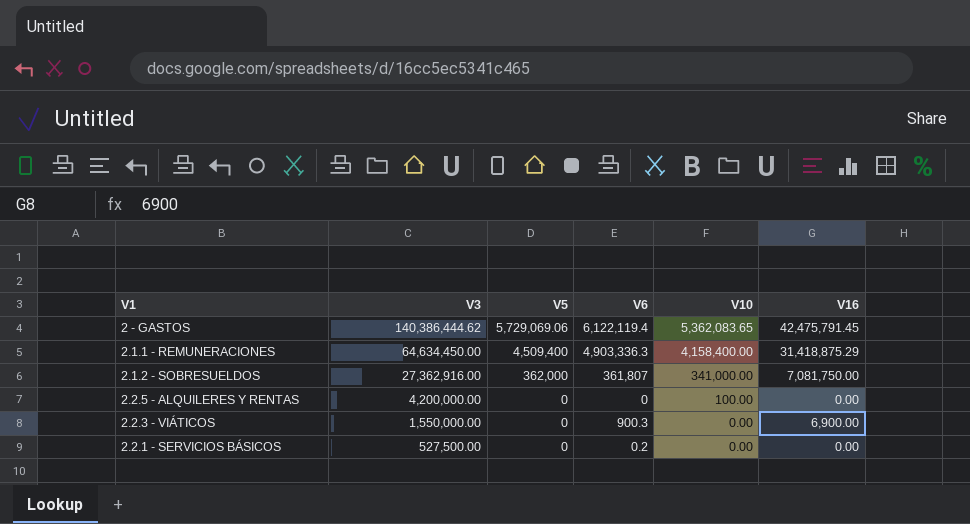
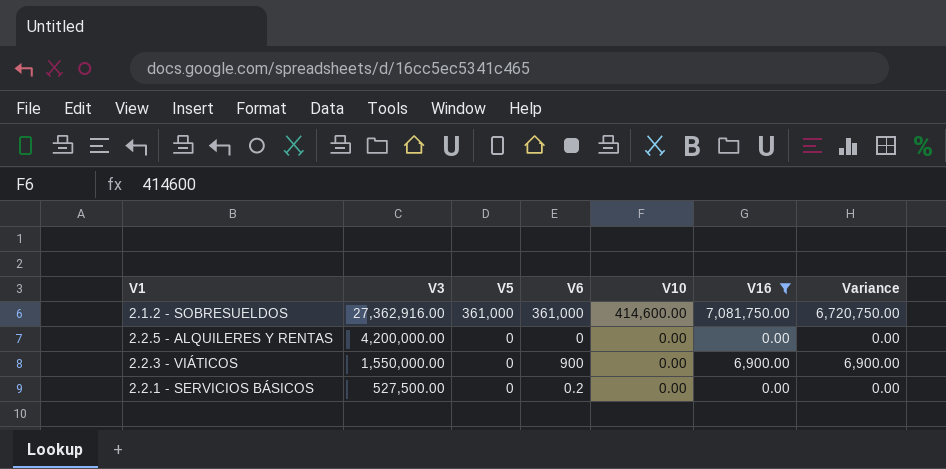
filter: none -> V16 <= 7,081,750.00
column Variance | formula: none -> [V16] - [V5]
2.1.2 - SOBRESUELDOS | V5: 362,000 -> 361,000
2.1.2 - SOBRESUELDOS | V6: 361,807 -> 361,000
2.1.2 - SOBRESUELDOS | V10: 341,000.00 -> 414,600.00
2.2.5 - ALQUILERES Y RENTAS | V10: 100.00 -> 0.00
2.2.3 - VIÁTICOS | V6: 900.3 -> 900

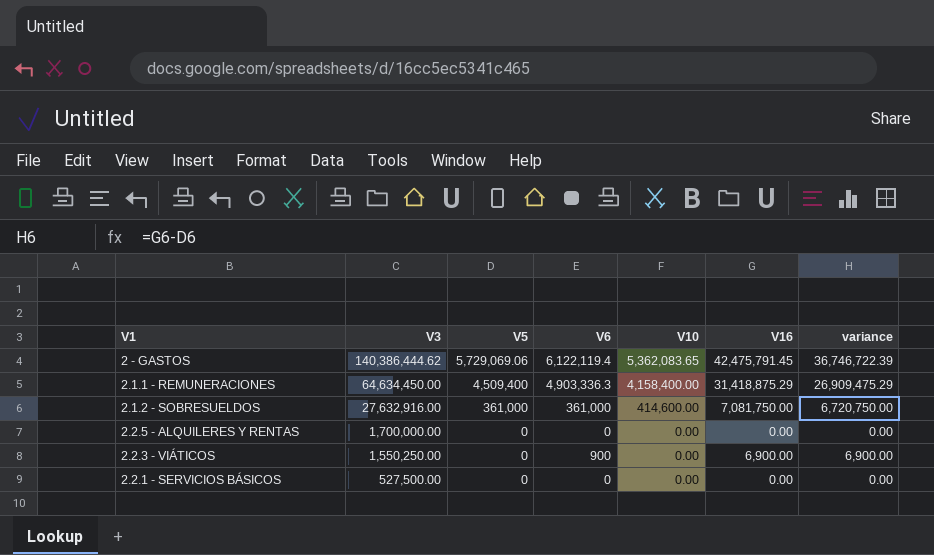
filter: V16 <= 7,081,750.00 -> none
column name: Variance -> variance
2.1.2 - SOBRESUELDOS | V3: 27,362,916.00 -> 27,632,916.00
2.2.5 - ALQUILERES Y RENTAS | V3: 4,200,000.00 -> 1,700,000.00
2.2.3 - VIÁTICOS | V3: 1,550,000.00 -> 1,550,250.00
2.2.1 - SERVICIOS BÁSICOS | V6: 0.2 -> 0

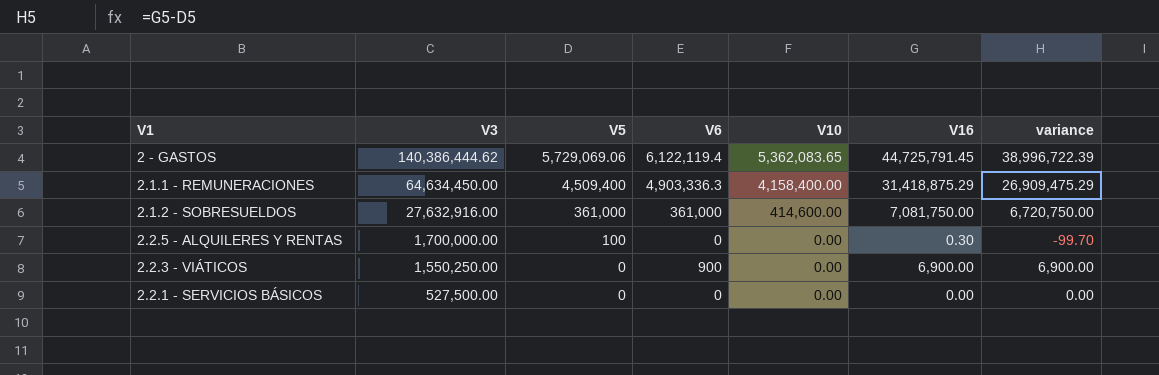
2 - GASTOS | V16: 42,475,791.45 -> 44,725,791.45
2 - GASTOS | variance: 36,746,722.39 -> 38,996,722.39
2.2.5 - ALQUILERES Y RENTAS | V5: 0 -> 100
2.2.5 - ALQUILERES Y RENTAS | V16: 0.00 -> 0.30
2.2.5 - ALQUILERES Y RENTAS | variance: 0.00 -> -99.70

